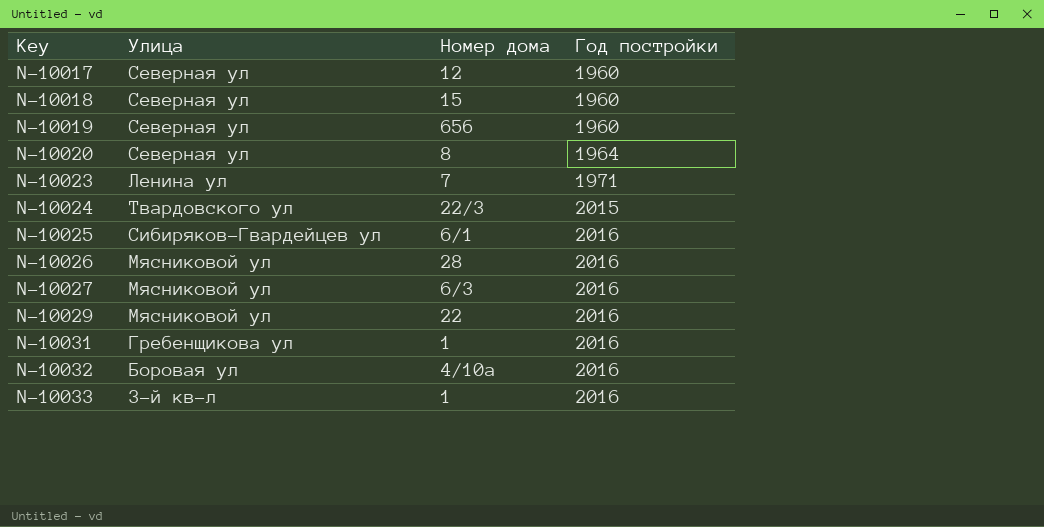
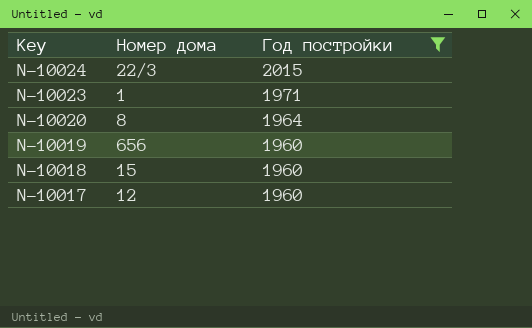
filter: none -> Год постройки != 2016
row order: Key ascending -> Key descending
column Улица | position: 2 -> none
N-10023 | Номер дома: 7 -> 1

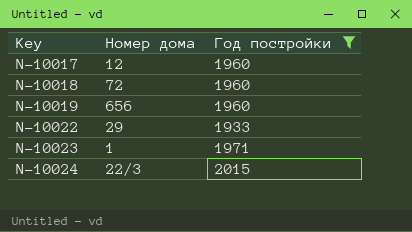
row order: Key descending -> Key ascending
row N-10020: 8 | 1964 -> none
N-10018 | Номер дома: 15 -> 72
row N-10022: none -> 29 | 1933

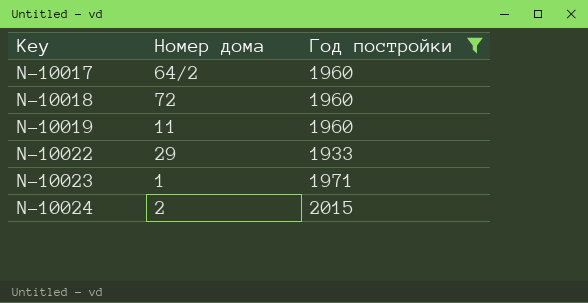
N-10017 | Номер дома: 12 -> 64/2
N-10019 | Номер дома: 65б -> 11
N-10024 | Номер дома: 22/3 -> 2

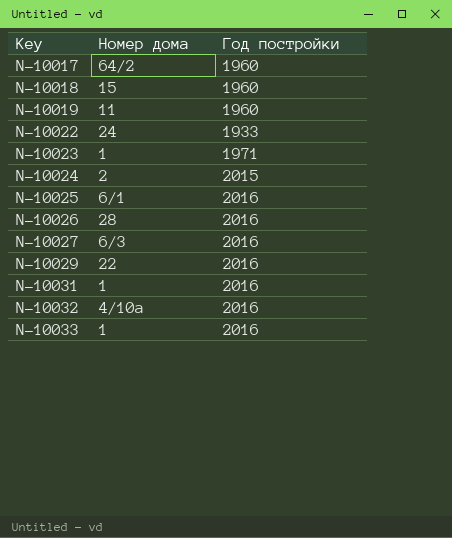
filter: Год постройки != 2016 -> none
N-10018 | Номер дома: 72 -> 15
N-10022 | Номер дома: 29 -> 24

